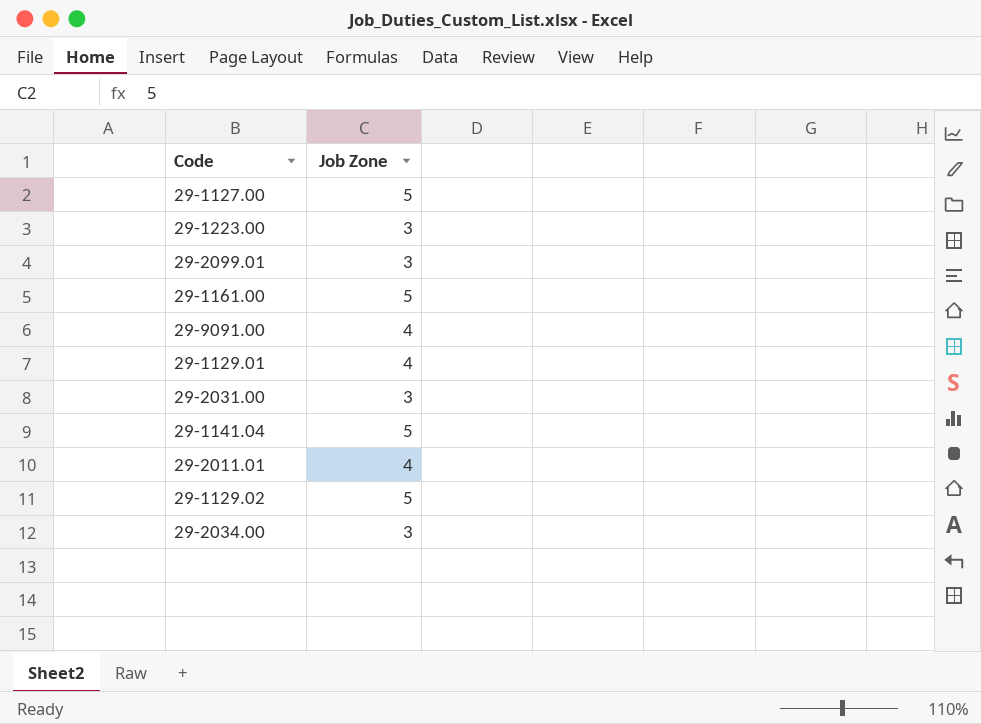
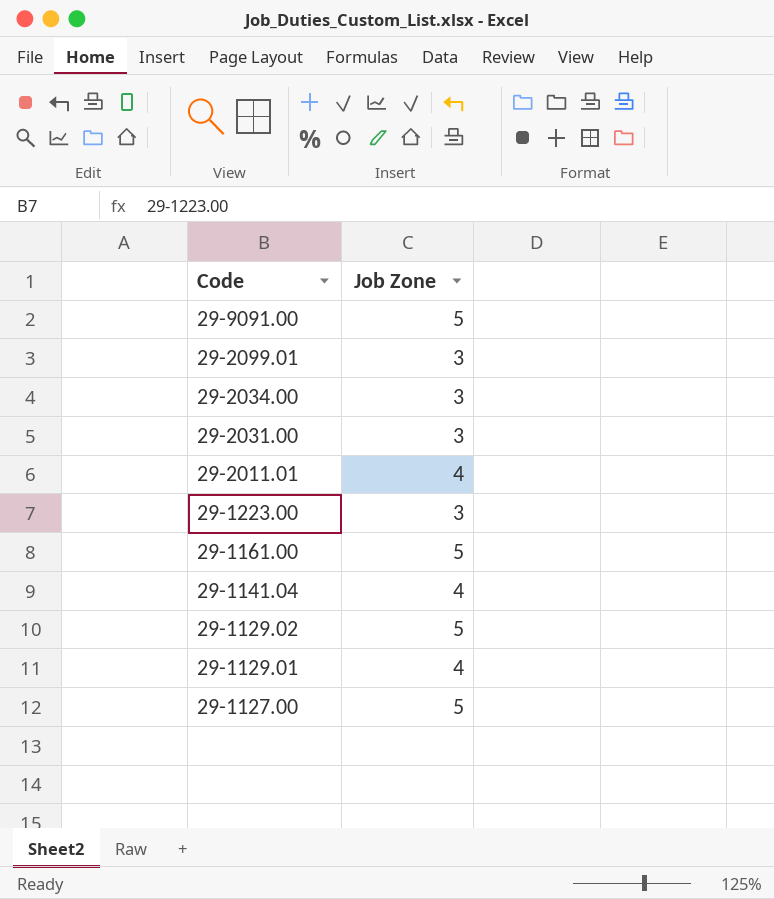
row order: none -> Code descending
29-9091.00 | Job Zone: 4 -> 5
29-1141.04 | Job Zone: 5 -> 4

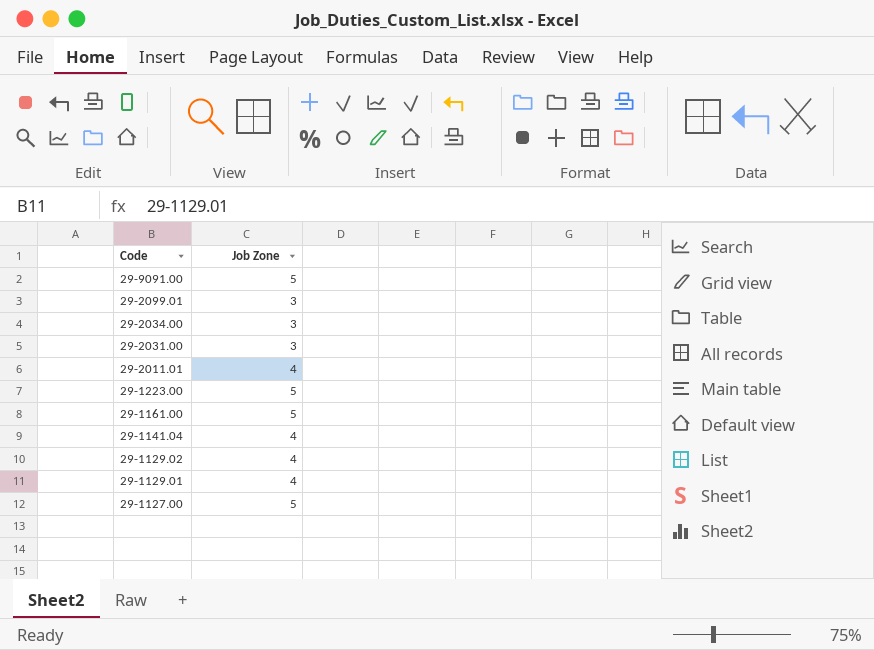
29-1223.00 | Job Zone: 3 -> 5
29-1129.02 | Job Zone: 5 -> 4

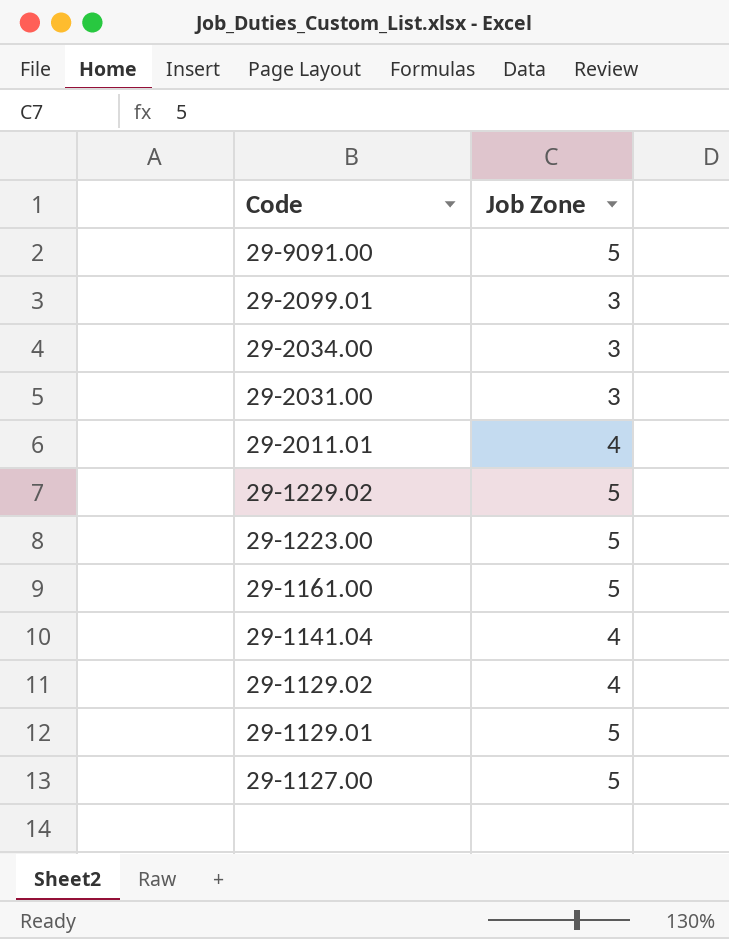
row 29-1229.02: none -> 5
29-1129.01 | Job Zone: 4 -> 5

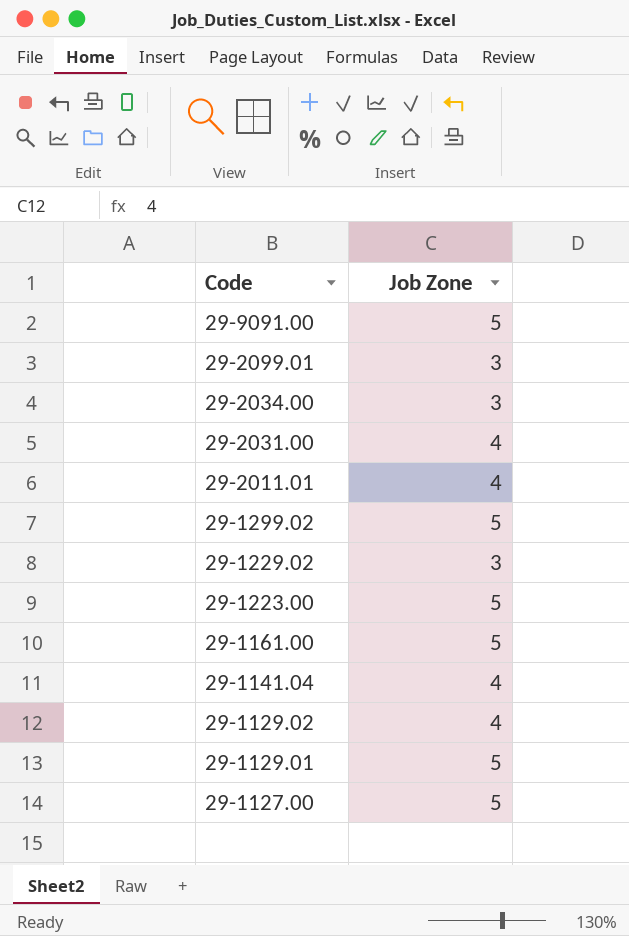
29-2031.00 | Job Zone: 3 -> 4
row 29-1299.02: none -> 5
29-1229.02 | Job Zone: 5 -> 3

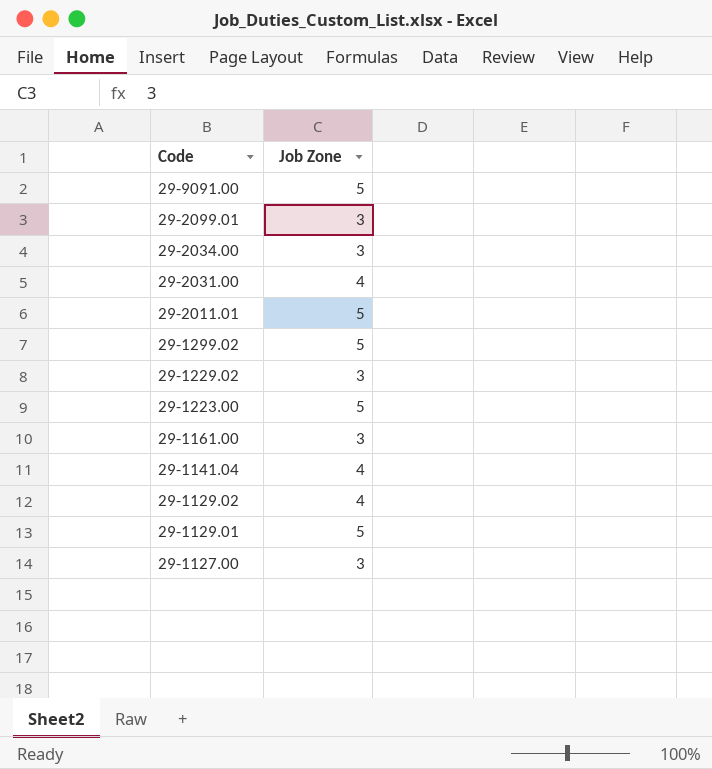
29-2011.01 | Job Zone: 4 -> 5
29-1161.00 | Job Zone: 5 -> 3
29-1127.00 | Job Zone: 5 -> 3

